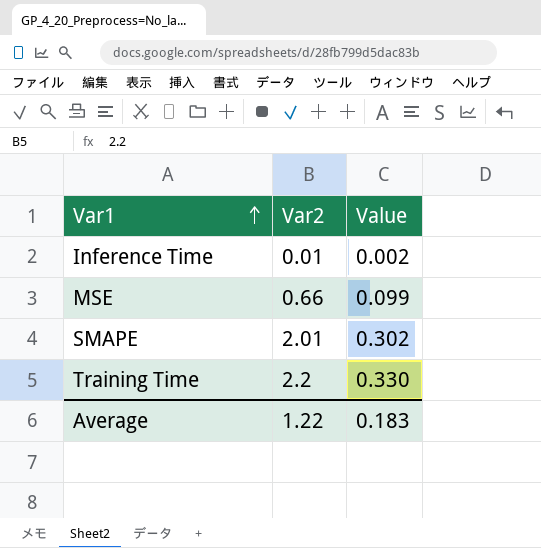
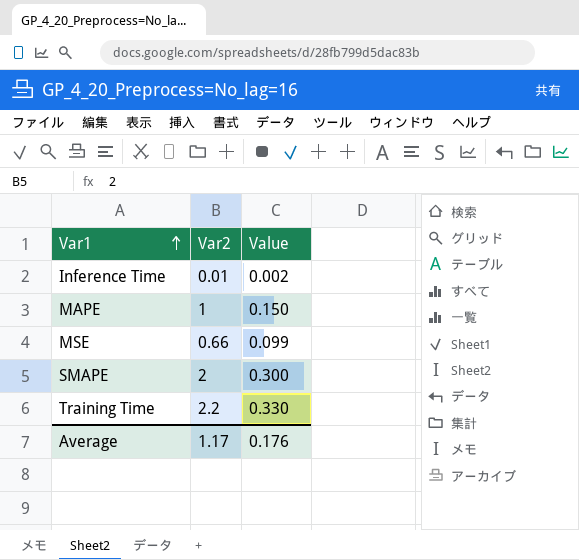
row MAPE: none -> 1 | 0.150
SMAPE | Var2: 2.01 -> 2
SMAPE | Value: 0.302 -> 0.300
Average | Var2: 1.22 -> 1.17
Average | Value: 0.183 -> 0.176

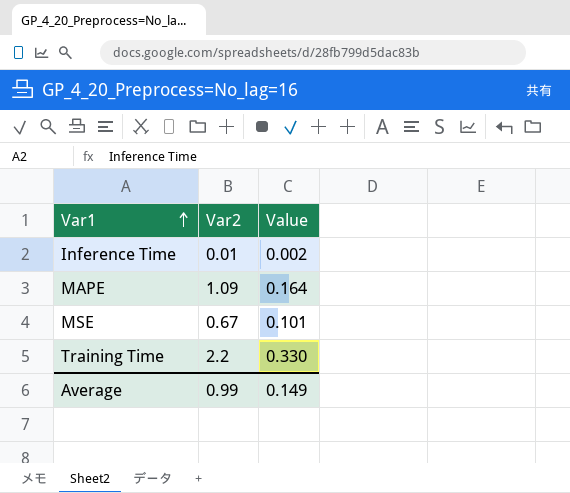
row SMAPE: 2 | 0.300 -> none
MAPE | Var2: 1 -> 1.09
MAPE | Value: 0.150 -> 0.164
MSE | Var2: 0.66 -> 0.67
MSE | Value: 0.099 -> 0.101
Average | Var2: 1.17 -> 0.99
Average | Value: 0.176 -> 0.149

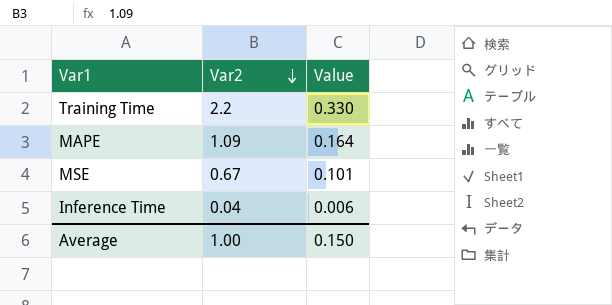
row order: Var1 ascending -> Var2 descending
Inference Time | Var2: 0.01 -> 0.04
Inference Time | Value: 0.002 -> 0.006
Average | Var2: 0.99 -> 1.00
Average | Value: 0.149 -> 0.150

